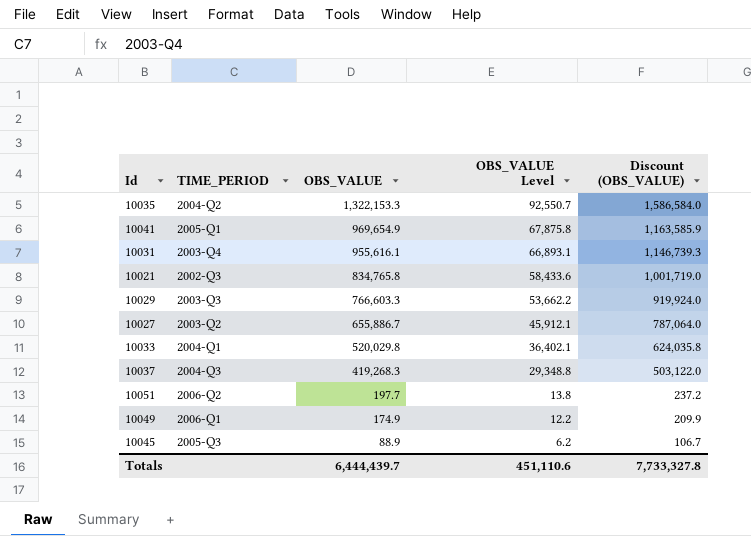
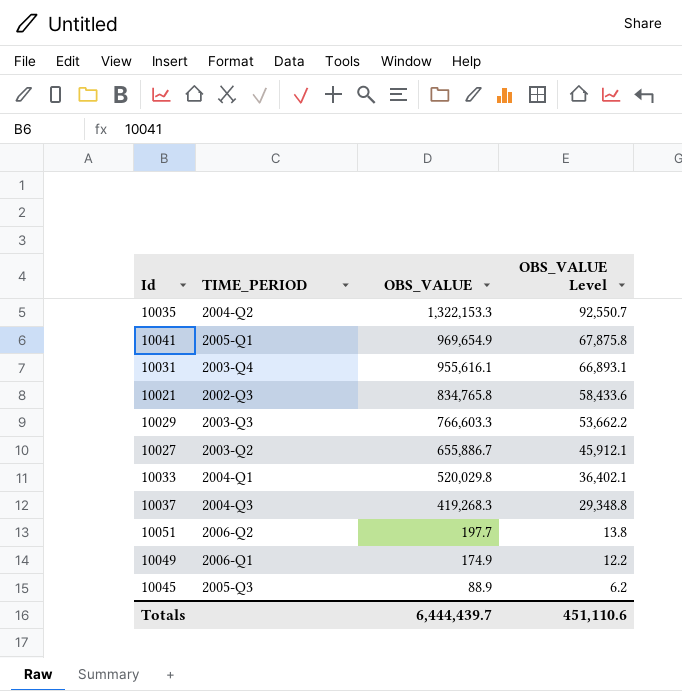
column Discount (OBS_VALUE) | formula: [OBS_VALUE] * 1.2 -> none

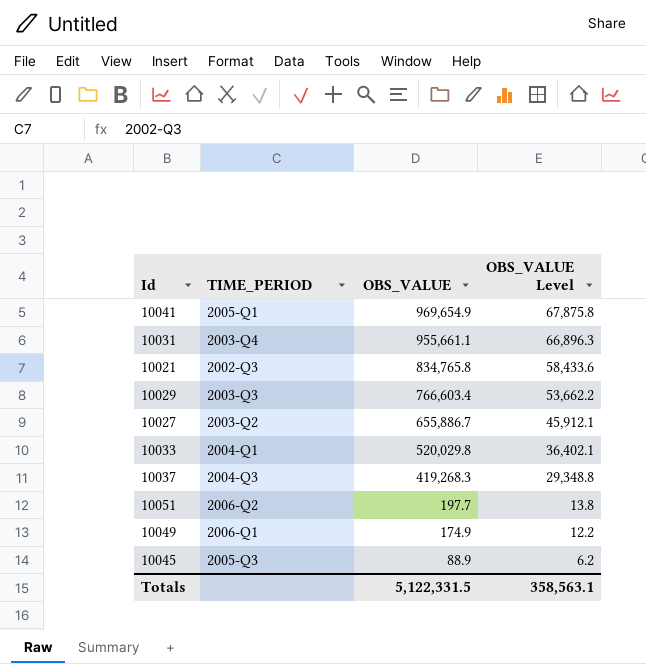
row 10035: 2004-Q2 | 1,322,153.3 | 92,550.7 -> none
10031 | OBS_VALUE: 955,616.1 -> 955,661.1
10031 | OBS_VALUE Level: 66,893.1 -> 66,896.3
10029 | OBS_VALUE: 766,603.3 -> 766,603.4
Totals | OBS_VALUE: 6,444,439.7 -> 5,122,331.5
Totals | OBS_VALUE Level: 451,110.6 -> 358,563.1

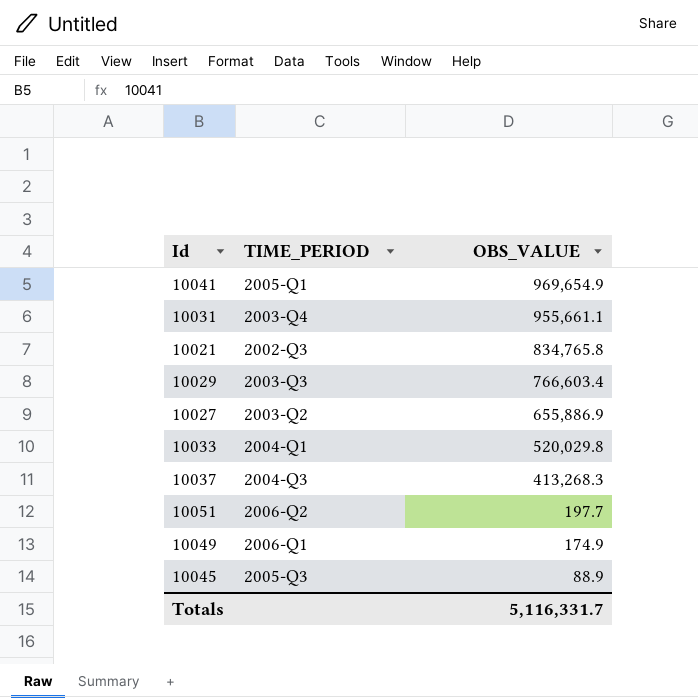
column OBS_VALUE Level | formula: [OBS_VALUE] * 0.07 -> none
10027 | OBS_VALUE: 655,886.7 -> 655,886.9
10037 | OBS_VALUE: 419,268.3 -> 413,268.3
Totals | OBS_VALUE: 5,122,331.5 -> 5,116,331.7

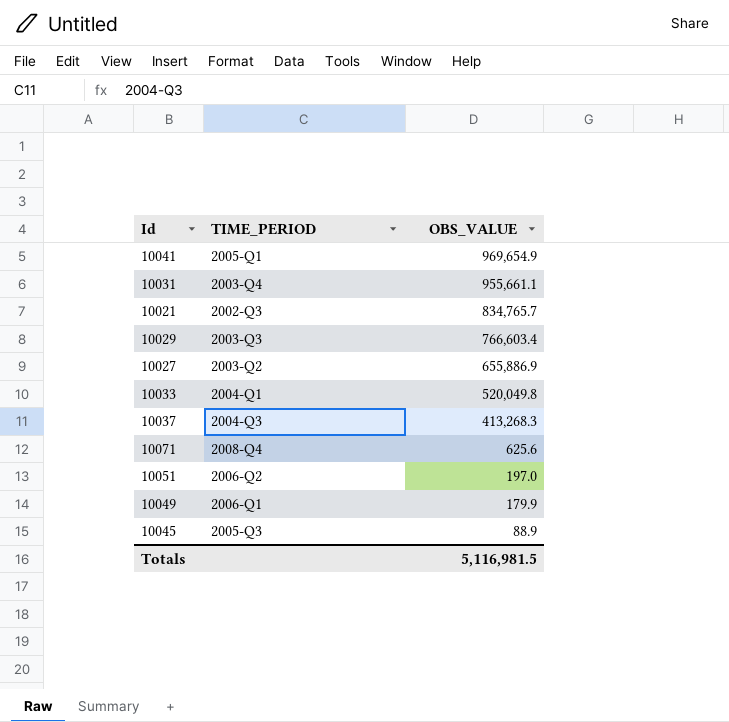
10021 | OBS_VALUE: 834,765.8 -> 834,765.7
10033 | OBS_VALUE: 520,029.8 -> 520,049.8
row 10071: none -> 2008-Q4 | 625.6
10051 | OBS_VALUE: 197.7 -> 197.0
10049 | OBS_VALUE: 174.9 -> 179.9
Totals | OBS_VALUE: 5,116,331.7 -> 5,116,981.5

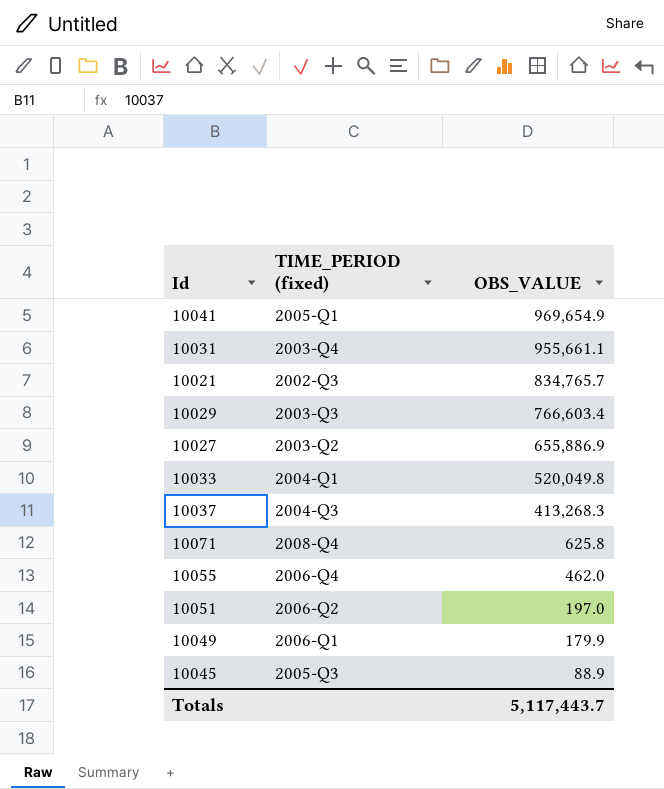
column name: TIME_PERIOD -> TIME_PERIOD (fixed)
10071 | OBS_VALUE: 625.6 -> 625.8
row 10055: none -> 2006-Q4 | 462.0
Totals | OBS_VALUE: 5,116,981.5 -> 5,117,443.7

